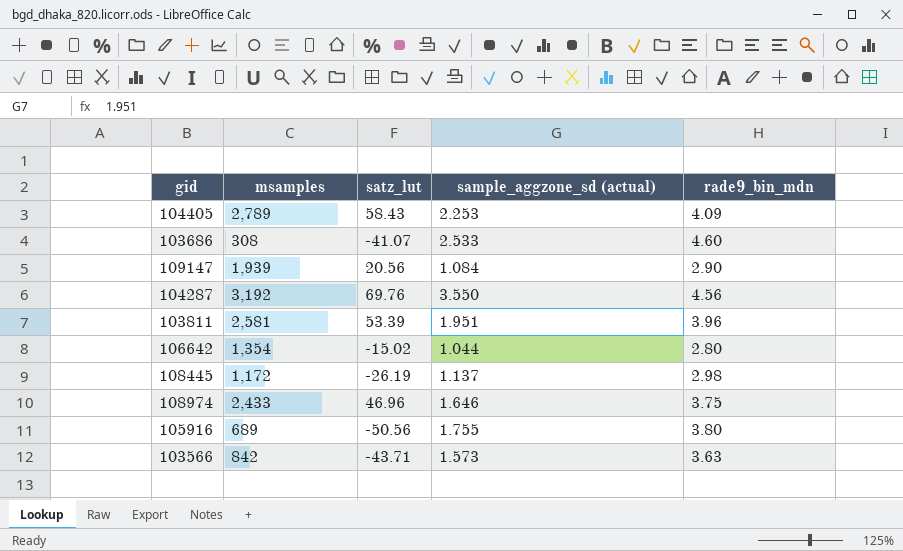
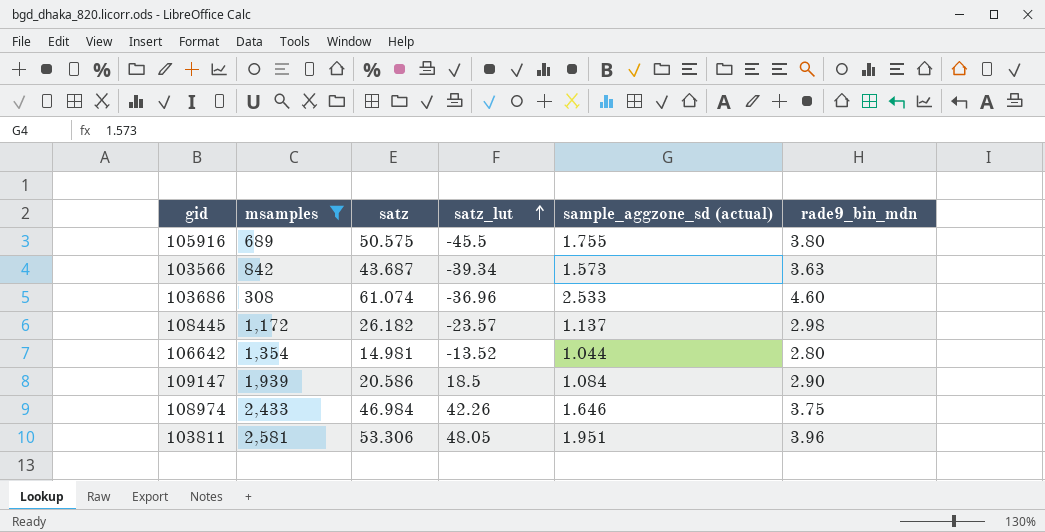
filter: none -> msamples <= 2,581
row order: none -> satz_lut ascending
column satz | position: none -> 3
105916 | satz_lut: -50.56 -> -45.5
103566 | satz_lut: -43.71 -> -39.34
103686 | satz_lut: -41.07 -> -36.96
108445 | satz_lut: -26.19 -> -23.57
106642 | satz_lut: -15.02 -> -13.52
109147 | satz_lut: 20.56 -> 18.5
108974 | satz_lut: 46.96 -> 42.26
103811 | satz_lut: 53.39 -> 48.05

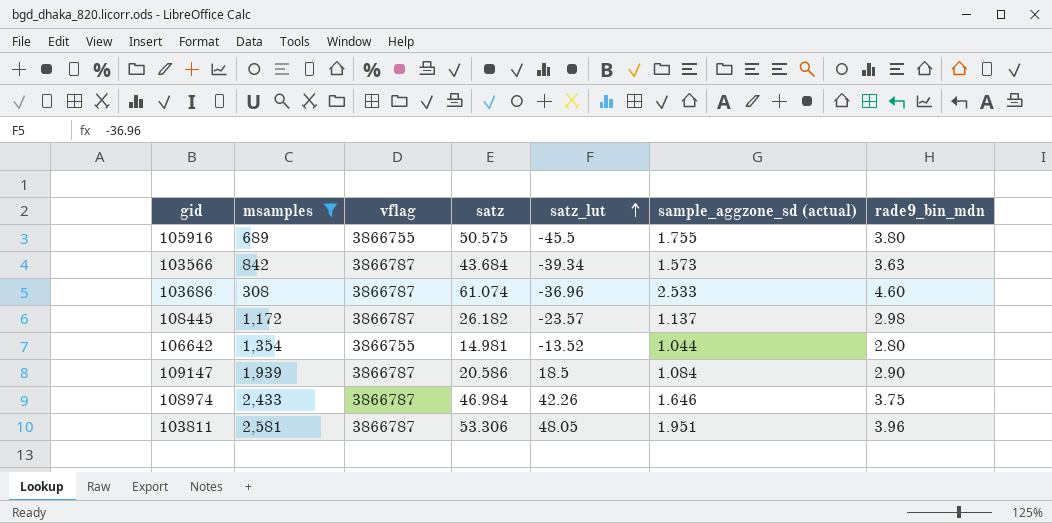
column vflag | position: none -> 3
103566 | satz: 43.687 -> 43.684

